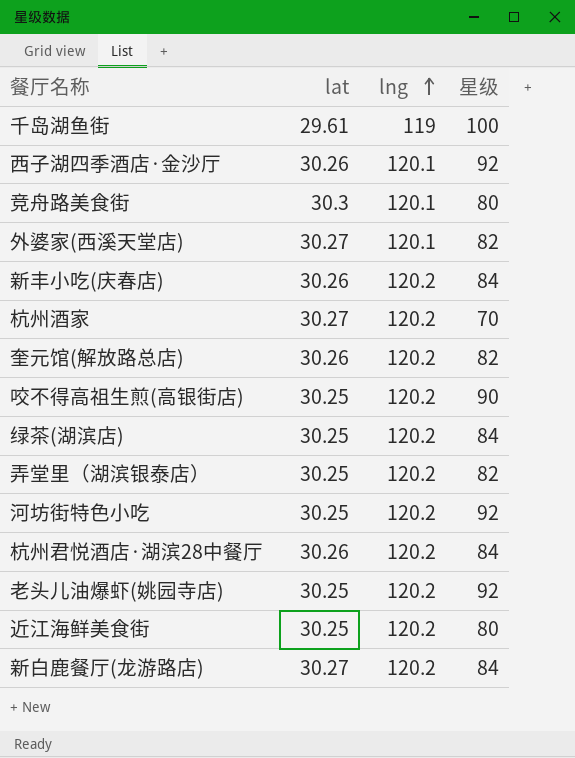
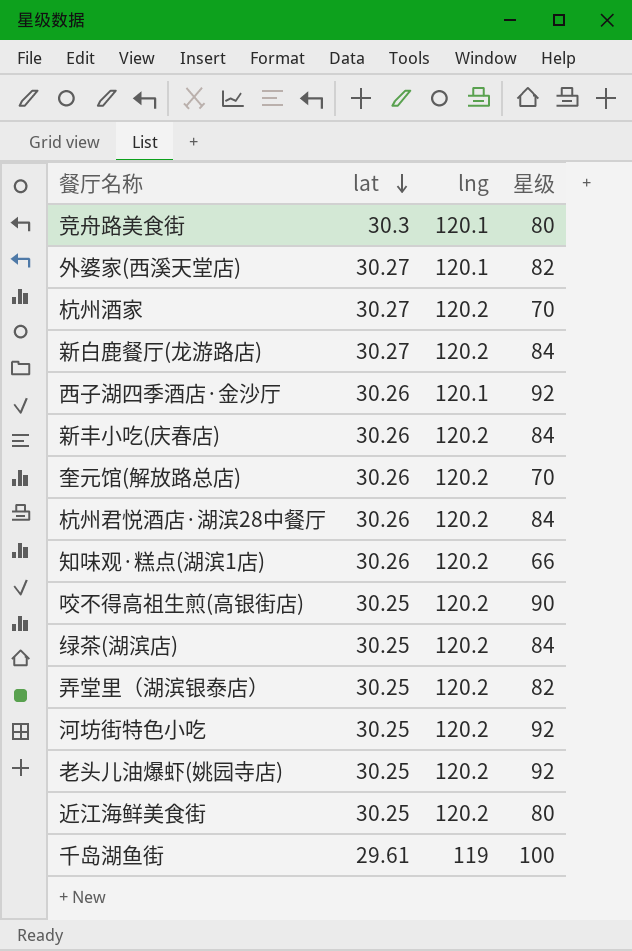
row order: lng ascending -> lat descending
奎元馆(解放路总店) | 星级: 82 -> 70
row 知味观·糕点(湖滨1店): none -> 30.26 | 120.2 | 66

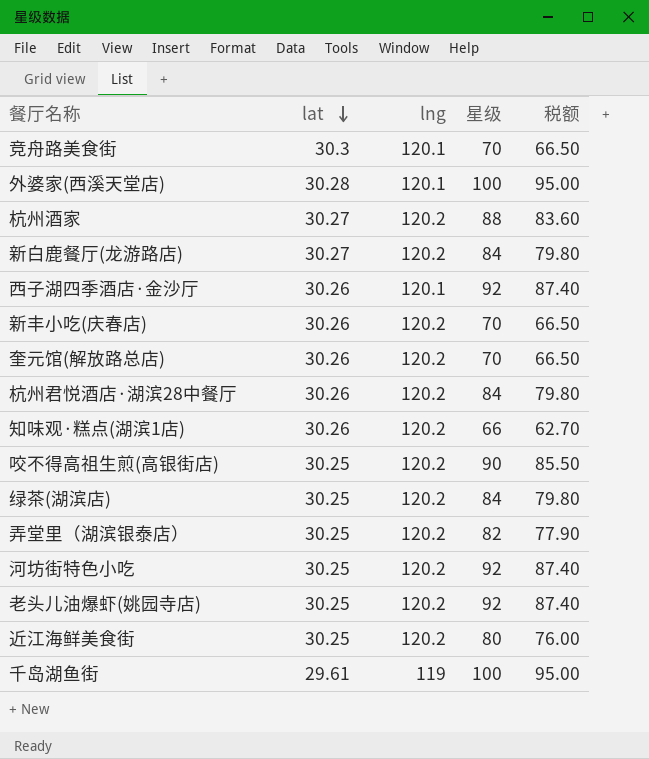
column 税额 | formula: none -> [星级] * 0.95
竞舟路美食街 | 星级: 80 -> 70
外婆家(西溪天堂店) | lat: 30.27 -> 30.28
外婆家(西溪天堂店) | 星级: 82 -> 100
杭州酒家 | 星级: 70 -> 88
新丰小吃(庆春店) | 星级: 84 -> 70

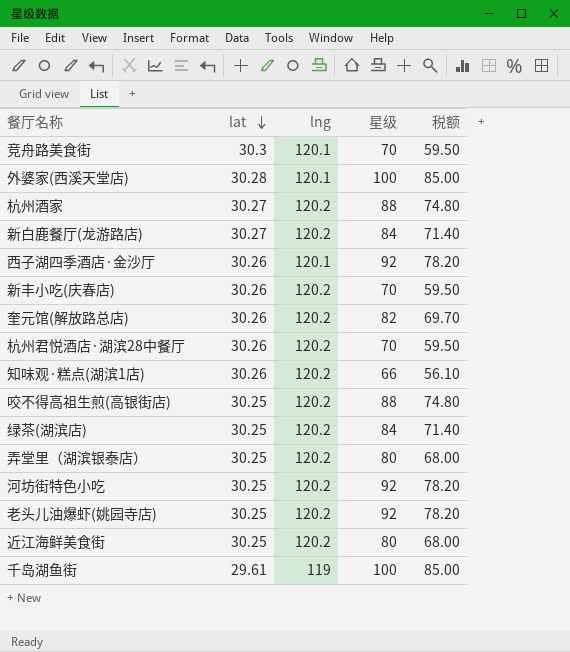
column 税额 | formula: [星级] * 0.95 -> [星级] * 0.85
奎元馆(解放路总店) | 星级: 70 -> 82
杭州君悦酒店·湖滨28中餐厅 | 星级: 84 -> 70
咬不得高祖生煎(高银街店) | 星级: 90 -> 88
弄堂里（湖滨银泰店） | 星级: 82 -> 80

